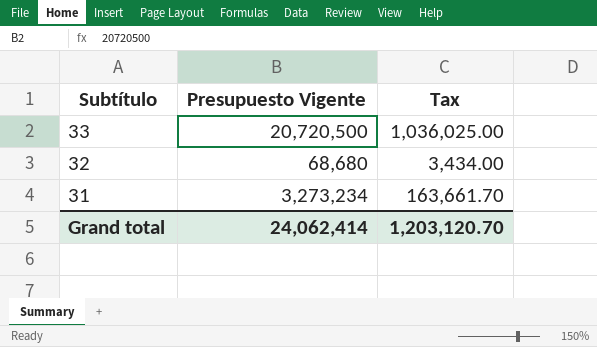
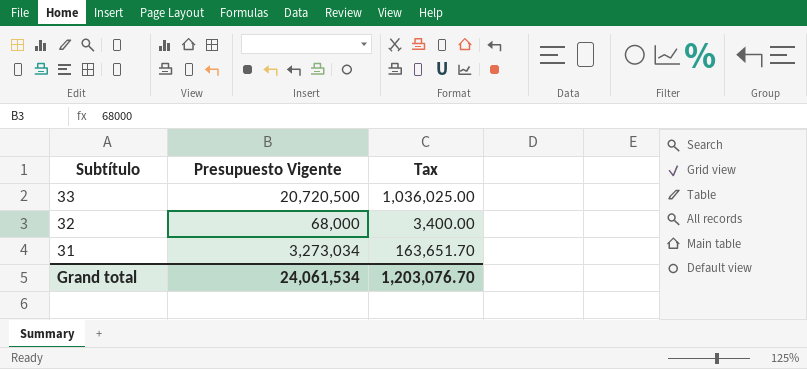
32 | Presupuesto Vigente: 68,680 -> 68,000
32 | Tax: 3,434.00 -> 3,400.00
31 | Presupuesto Vigente: 3,273,234 -> 3,273,034
31 | Tax: 163,661.70 -> 163,651.70
Grand total | Presupuesto Vigente: 24,062,414 -> 24,061,534
Grand total | Tax: 1,203,120.70 -> 1,203,076.70

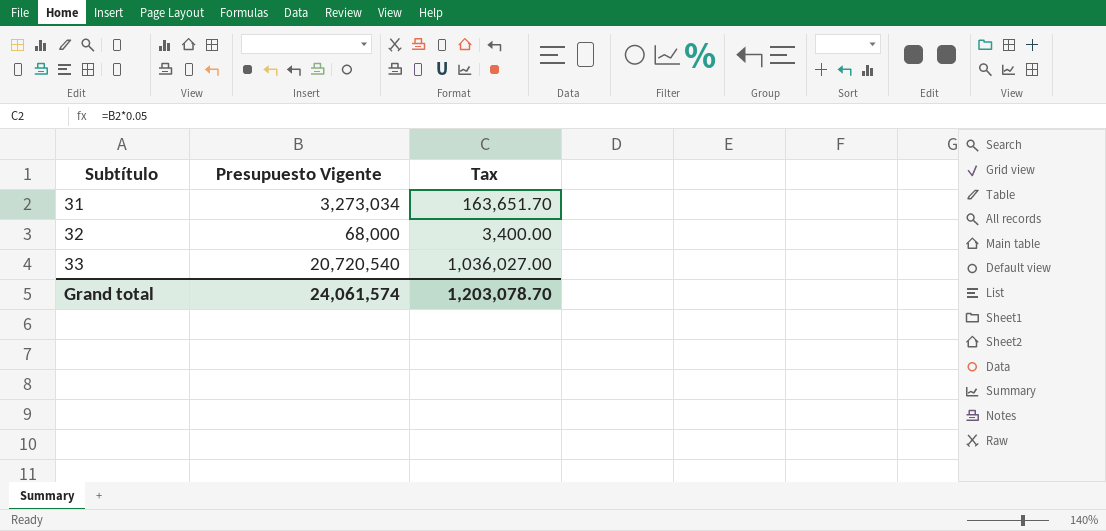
row order: Subtítulo descending -> Subtítulo ascending
33 | Presupuesto Vigente: 20,720,500 -> 20,720,540
33 | Tax: 1,036,025.00 -> 1,036,027.00
Grand total | Presupuesto Vigente: 24,061,534 -> 24,061,574
Grand total | Tax: 1,203,076.70 -> 1,203,078.70

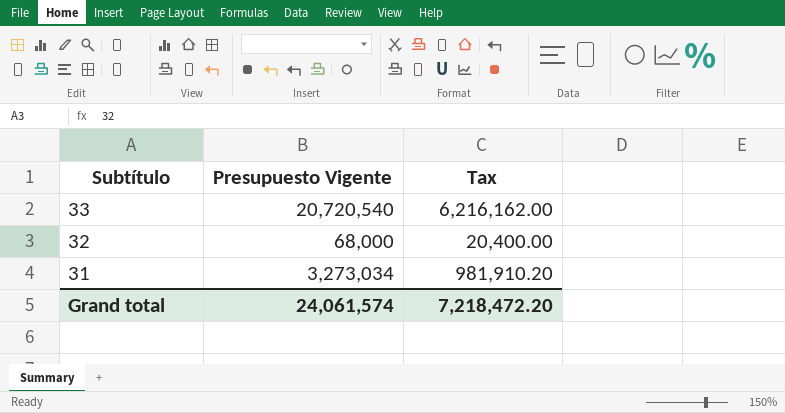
row order: Subtítulo ascending -> Subtítulo descending
column Tax | formula: [Presupuesto Vigente] * 0.05 -> [Presupuesto Vigente] * 0.3
Grand total | Tax: 1,203,078.70 -> 7,218,472.20

